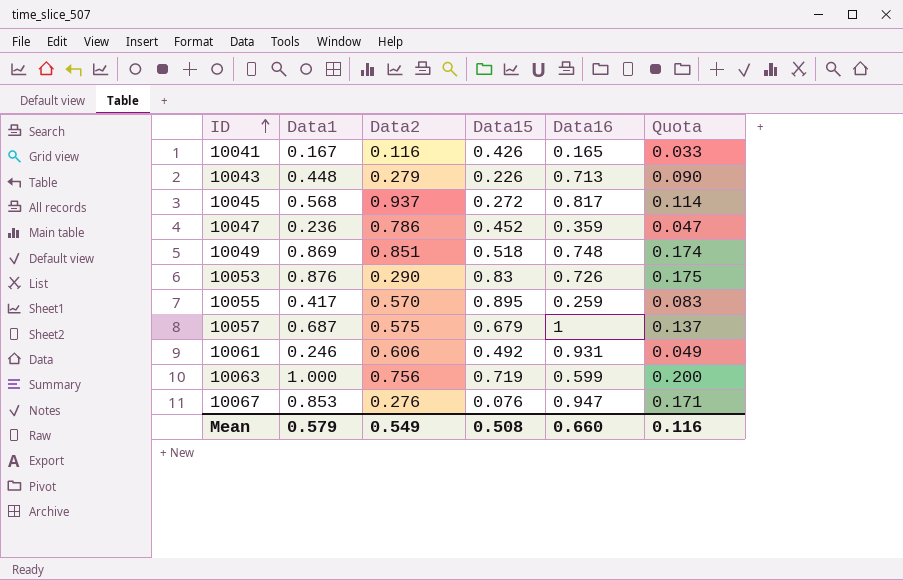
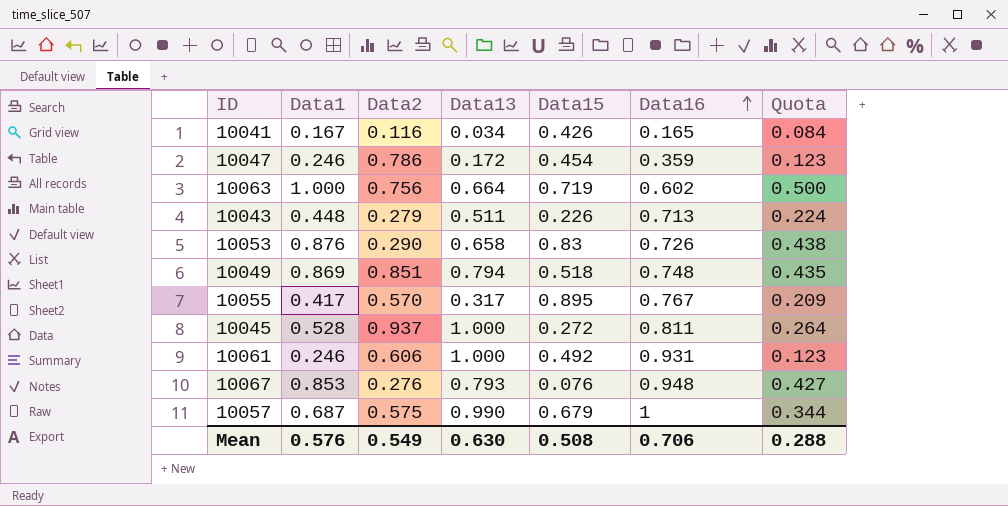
row order: ID ascending -> Data16 ascending
column Data13 | position: none -> 4
column Quota | formula: [Data1] * 0.2 -> [Data1] * 0.5
10047 | Data1: 0.236 -> 0.246
10047 | Data15: 0.452 -> 0.454
10063 | Data16: 0.599 -> 0.602
10055 | Data16: 0.259 -> 0.767
10045 | Data1: 0.568 -> 0.528
10045 | Data16: 0.817 -> 0.811
10067 | Data16: 0.947 -> 0.948
Mean | Data1: 0.579 -> 0.576
Mean | Data16: 0.660 -> 0.706
Mean | Quota: 0.116 -> 0.288

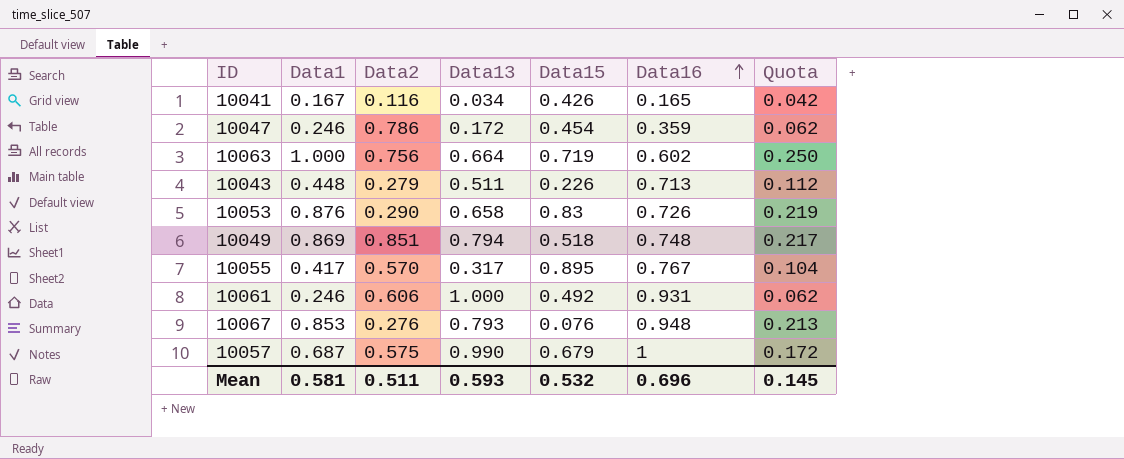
column Quota | formula: [Data1] * 0.5 -> [Data1] * 0.25
row 10045: 0.528 | 0.937 | 1.000 | 0.272 | 0.811 | 0.264 -> none
Mean | Data1: 0.576 -> 0.581
Mean | Data2: 0.549 -> 0.511
Mean | Data13: 0.630 -> 0.593
Mean | Data15: 0.508 -> 0.532
Mean | Data16: 0.706 -> 0.696
Mean | Quota: 0.288 -> 0.145

